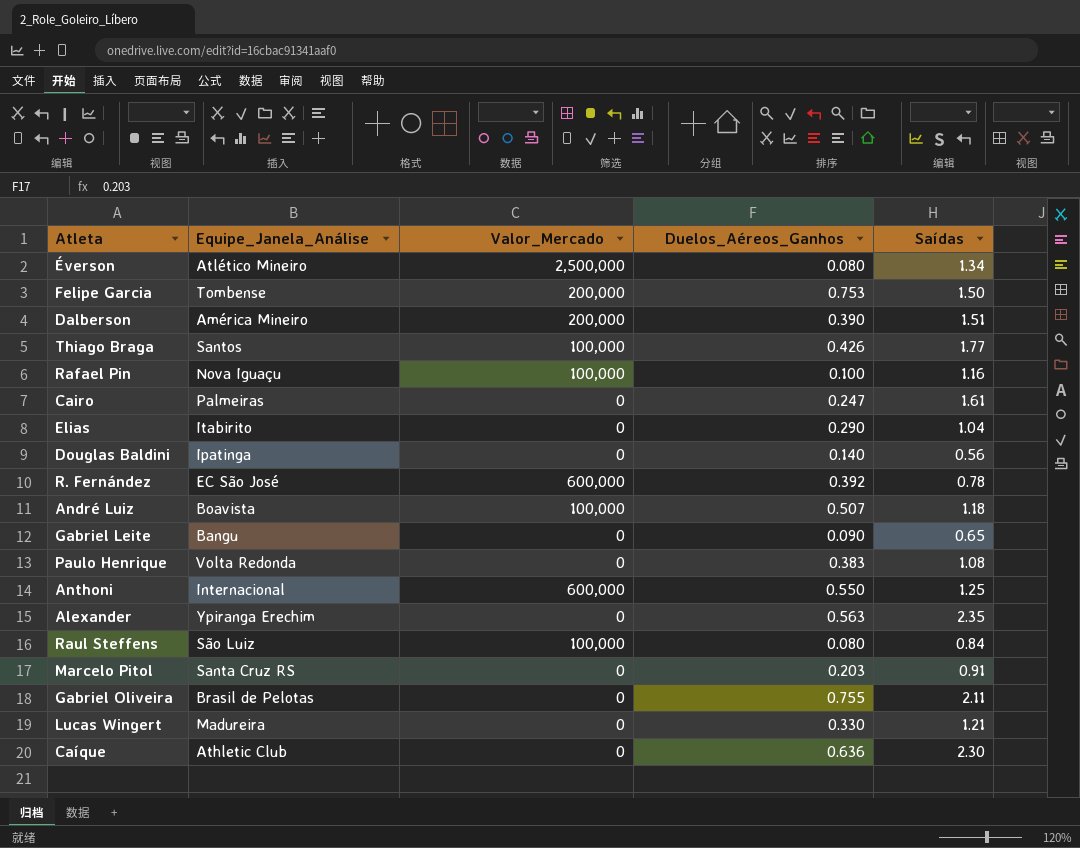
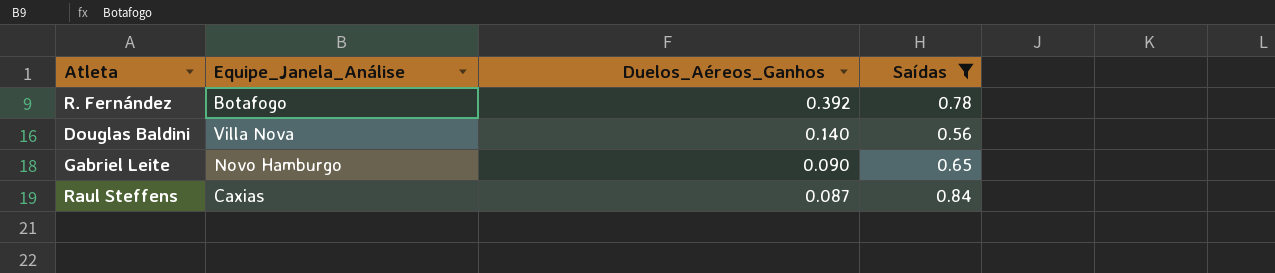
filter: none -> Saídas <= 0.84
row order: none -> Duelos_Aéreos_Ganhos descending
column Valor_Mercado | position: 3 -> none
R. Fernández | Equipe_Janela_Análise: EC São José -> Botafogo
Douglas Baldini | Equipe_Janela_Análise: Ipatinga -> Villa Nova
Gabriel Leite | Equipe_Janela_Análise: Bangu -> Novo Hamburgo
Raul Steffens | Equipe_Janela_Análise: São Luiz -> Caxias
Raul Steffens | Duelos_Aéreos_Ganhos: 0.080 -> 0.087

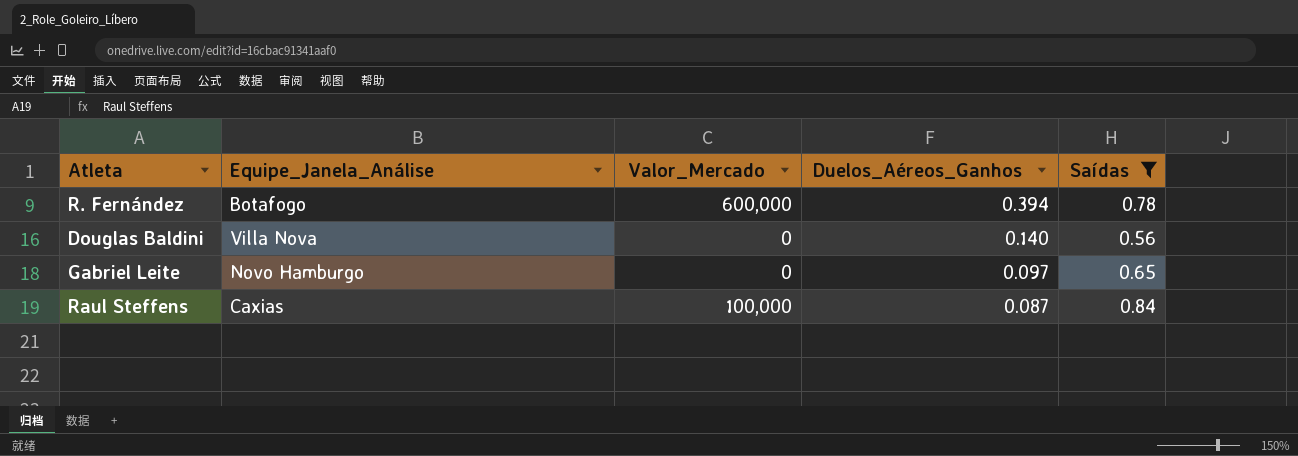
column Valor_Mercado | position: none -> 3
R. Fernández | Duelos_Aéreos_Ganhos: 0.392 -> 0.394
Gabriel Leite | Duelos_Aéreos_Ganhos: 0.090 -> 0.097

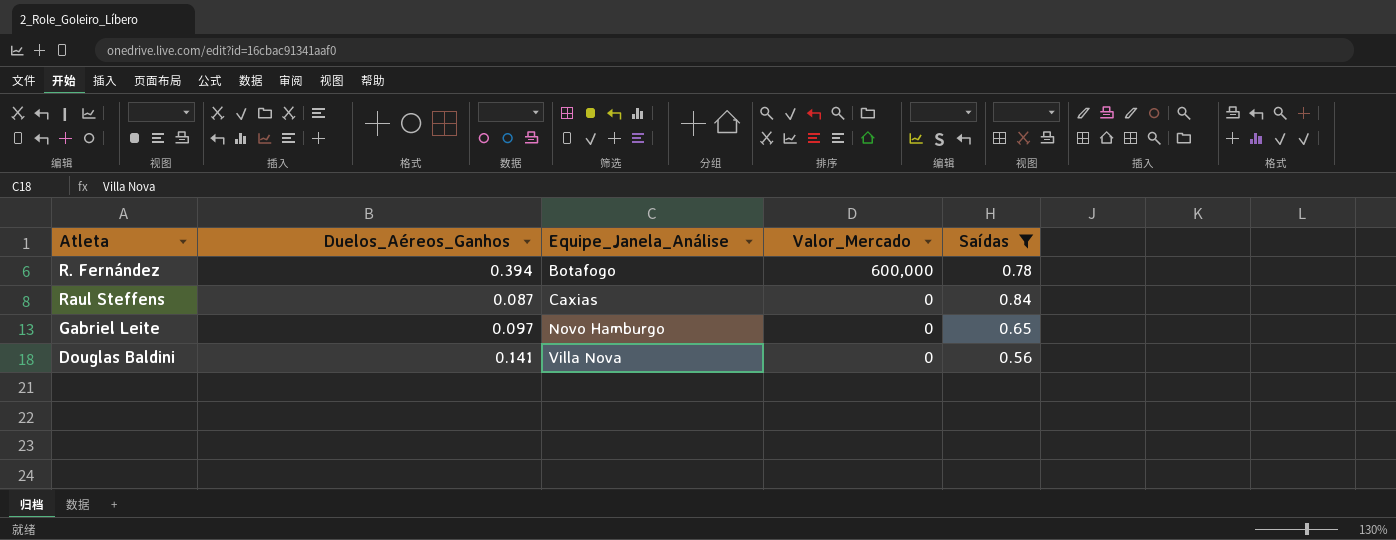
row order: Duelos_Aéreos_Ganhos descending -> Equipe_Janela_Análise ascending
column Duelos_Aéreos_Ganhos | position: 4 -> 2
Raul Steffens | Valor_Mercado: 100,000 -> 0
Douglas Baldini | Duelos_Aéreos_Ganhos: 0.140 -> 0.141

